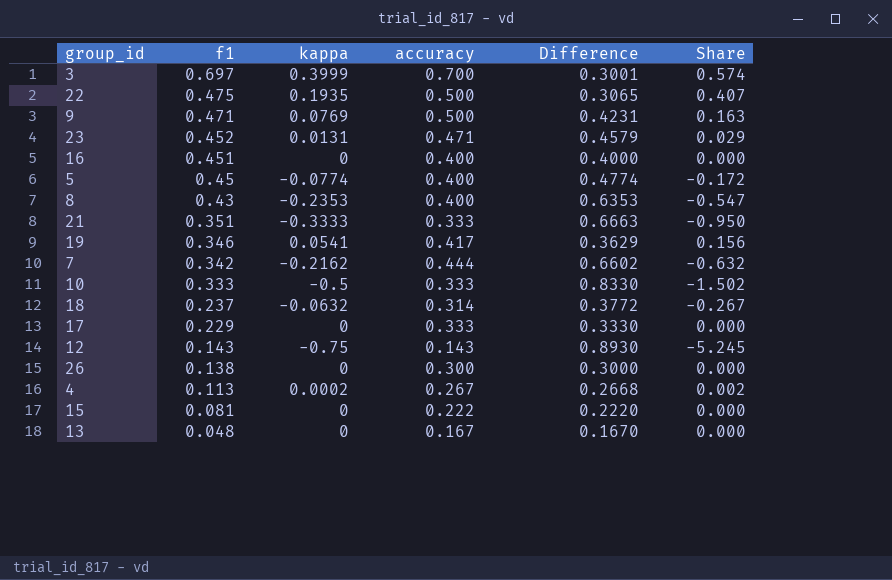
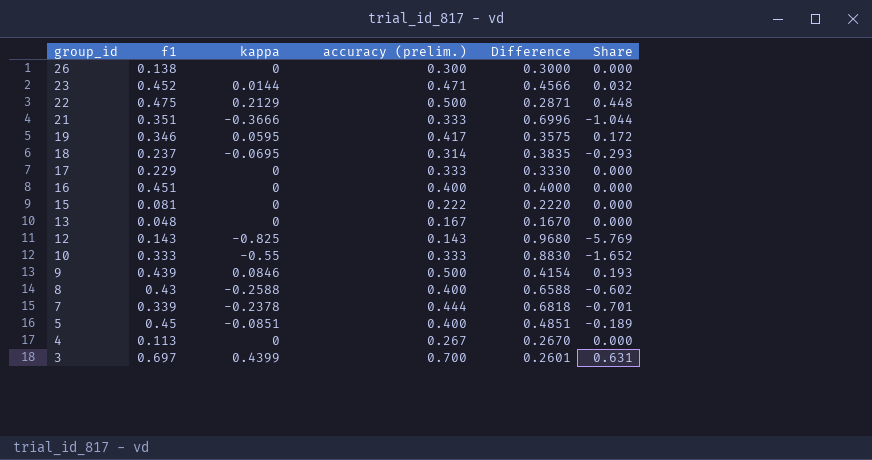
row order: f1 descending -> group_id descending
column name: accuracy -> accuracy (prelim.)
23 | kappa: 0.0131 -> 0.0144
23 | Difference: 0.4579 -> 0.4566
23 | Share: 0.029 -> 0.032
22 | kappa: 0.1935 -> 0.2129
22 | Difference: 0.3065 -> 0.2871
22 | Share: 0.407 -> 0.448
21 | kappa: -0.3333 -> -0.3666
21 | Difference: 0.6663 -> 0.6996
21 | Share: -0.950 -> -1.044
19 | kappa: 0.0541 -> 0.0595
19 | Difference: 0.3629 -> 0.3575
19 | Share: 0.156 -> 0.172
18 | kappa: -0.0632 -> -0.0695
18 | Difference: 0.3772 -> 0.3835
18 | Share: -0.267 -> -0.293
12 | kappa: -0.75 -> -0.825
12 | Difference: 0.8930 -> 0.9680
12 | Share: -5.245 -> -5.769
10 | kappa: -0.5 -> -0.55
10 | Difference: 0.8330 -> 0.8830
10 | Share: -1.502 -> -1.652
9 | f1: 0.471 -> 0.439
9 | kappa: 0.0769 -> 0.0846
9 | Difference: 0.4231 -> 0.4154
9 | Share: 0.163 -> 0.193
8 | kappa: -0.2353 -> -0.2588
8 | Difference: 0.6353 -> 0.6588
8 | Share: -0.547 -> -0.602
7 | f1: 0.342 -> 0.339
7 | kappa: -0.2162 -> -0.2378
7 | Difference: 0.6602 -> 0.6818
7 | Share: -0.632 -> -0.701
5 | kappa: -0.0774 -> -0.0851
5 | Difference: 0.4774 -> 0.4851
5 | Share: -0.172 -> -0.189
4 | kappa: 0.0002 -> 0
4 | Difference: 0.2668 -> 0.2670
4 | Share: 0.002 -> 0.000
3 | kappa: 0.3999 -> 0.4399
3 | Difference: 0.3001 -> 0.2601
3 | Share: 0.574 -> 0.631

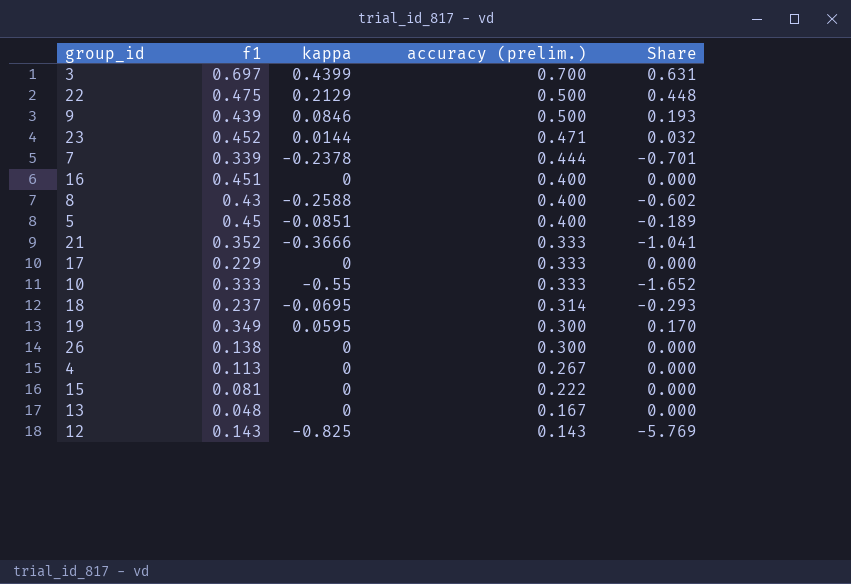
row order: group_id descending -> accuracy (prelim.) descending
column Difference | formula: [accuracy (prelim.)] - [kappa] -> none
21 | f1: 0.351 -> 0.352
21 | Share: -1.044 -> -1.041
19 | f1: 0.346 -> 0.349
19 | accuracy (prelim.): 0.417 -> 0.300
19 | Share: 0.172 -> 0.170

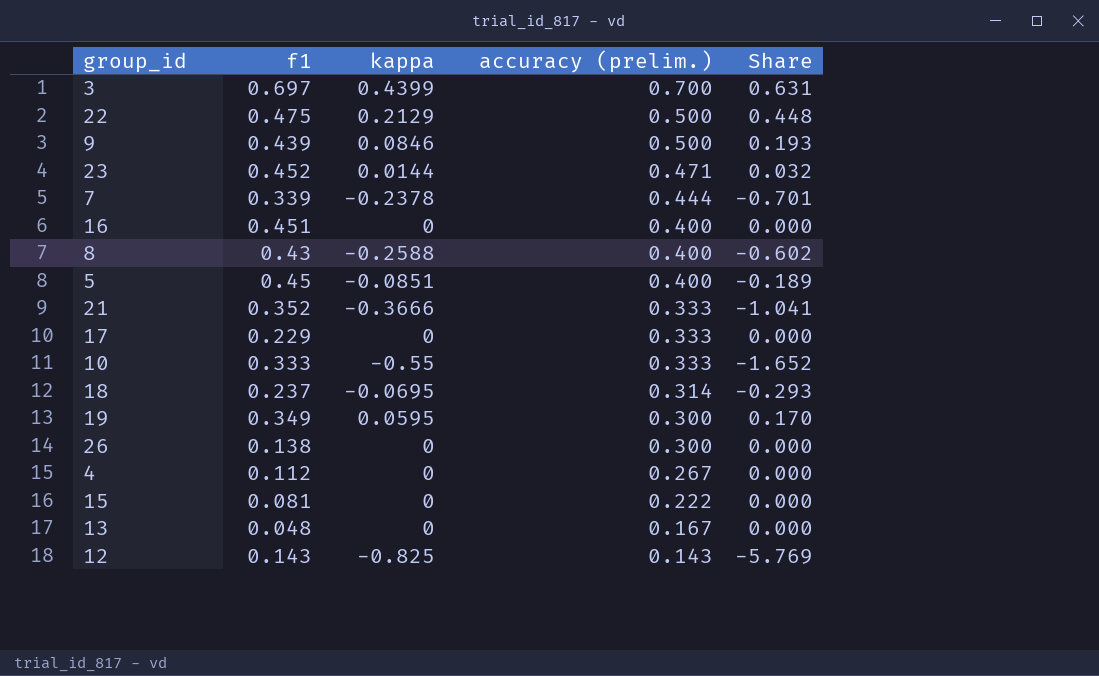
4 | f1: 0.113 -> 0.112

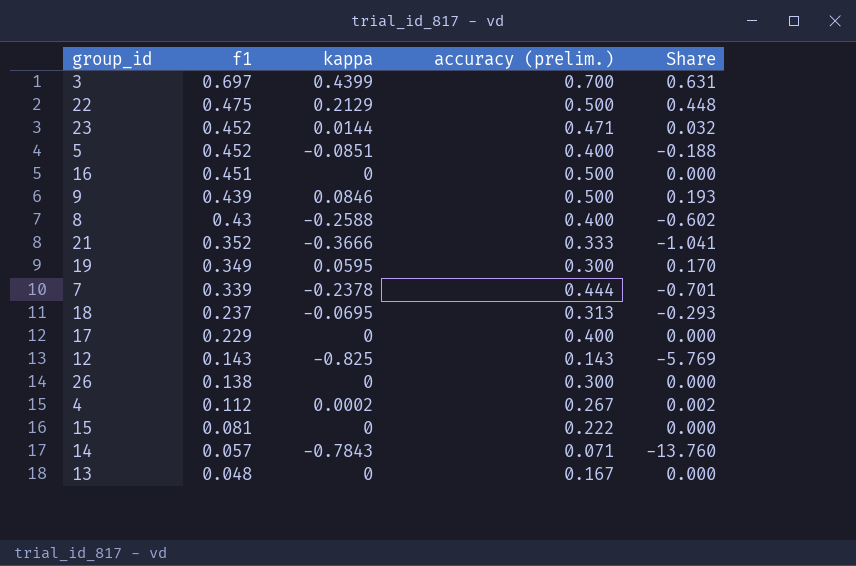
row order: accuracy (prelim.) descending -> f1 descending
row 10: 0.333 | -0.55 | 0.333 | -1.652 -> none
5 | f1: 0.45 -> 0.452
5 | Share: -0.189 -> -0.188
16 | accuracy (prelim.): 0.400 -> 0.500
18 | accuracy (prelim.): 0.314 -> 0.313
17 | accuracy (prelim.): 0.333 -> 0.400
4 | kappa: 0 -> 0.0002
4 | Share: 0.000 -> 0.002
row 14: none -> 0.057 | -0.7843 | 0.071 | -13.760

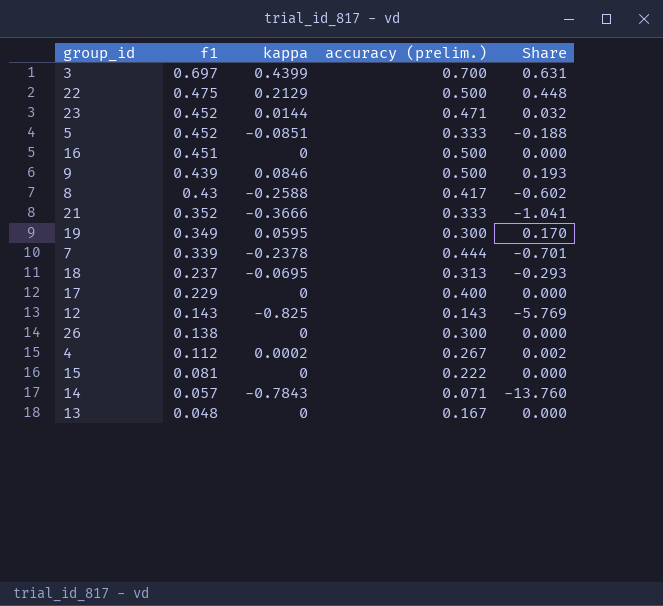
5 | accuracy (prelim.): 0.400 -> 0.333
8 | accuracy (prelim.): 0.400 -> 0.417

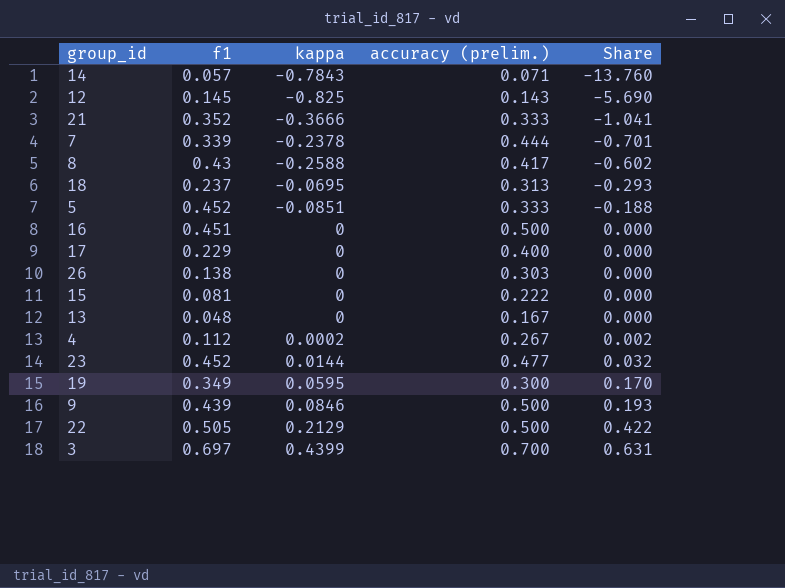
row order: f1 descending -> Share ascending
12 | f1: 0.143 -> 0.145
12 | Share: -5.769 -> -5.690
26 | accuracy (prelim.): 0.300 -> 0.303
23 | accuracy (prelim.): 0.471 -> 0.477
22 | f1: 0.475 -> 0.505
22 | Share: 0.448 -> 0.422

